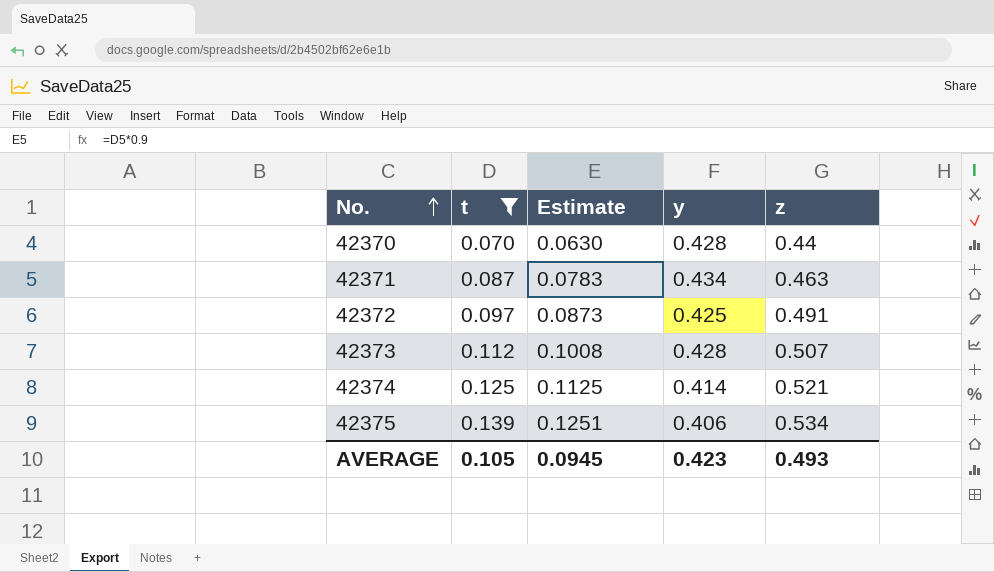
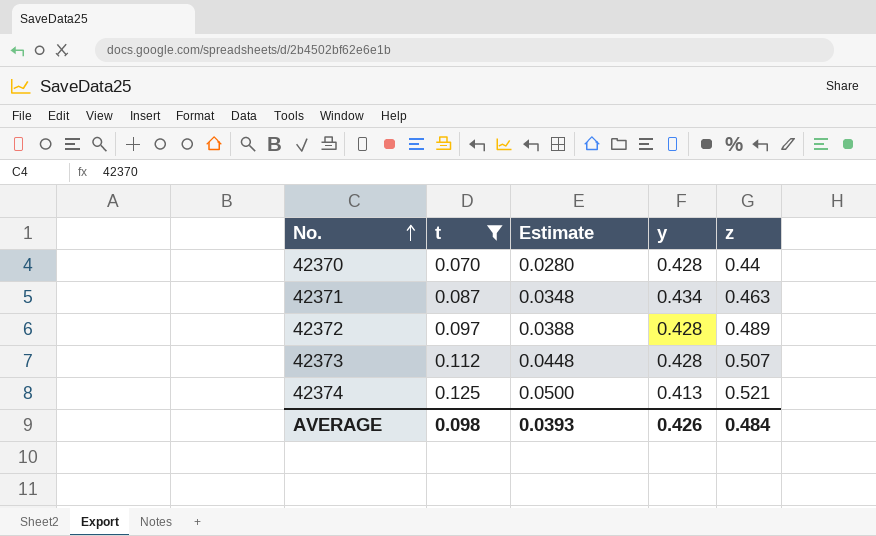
column Estimate | formula: [t] * 0.9 -> [t] * 0.4
row 42375: 0.139 | 0.1251 | 0.406 | 0.534 -> none
42372 | y: 0.425 -> 0.428
42372 | z: 0.491 -> 0.489
42374 | y: 0.414 -> 0.413
AVERAGE | t: 0.105 -> 0.098
AVERAGE | Estimate: 0.0945 -> 0.0393
AVERAGE | y: 0.423 -> 0.426
AVERAGE | z: 0.493 -> 0.484

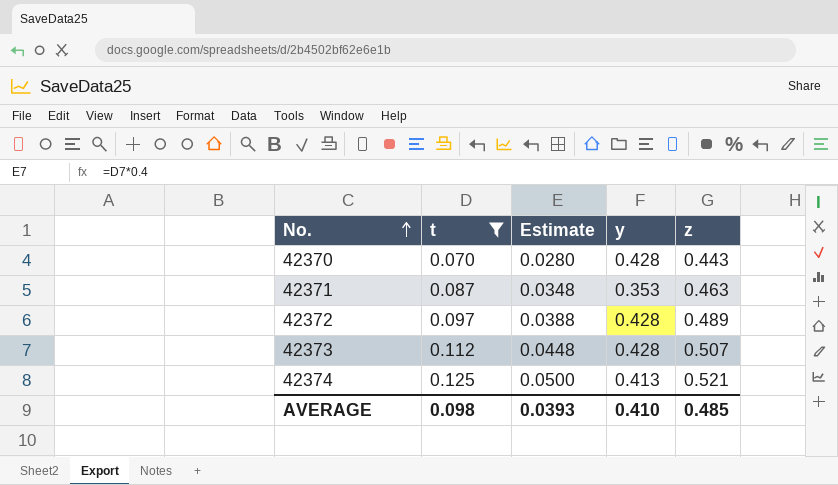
42370 | z: 0.44 -> 0.443
42371 | y: 0.434 -> 0.353
AVERAGE | y: 0.426 -> 0.410
AVERAGE | z: 0.484 -> 0.485

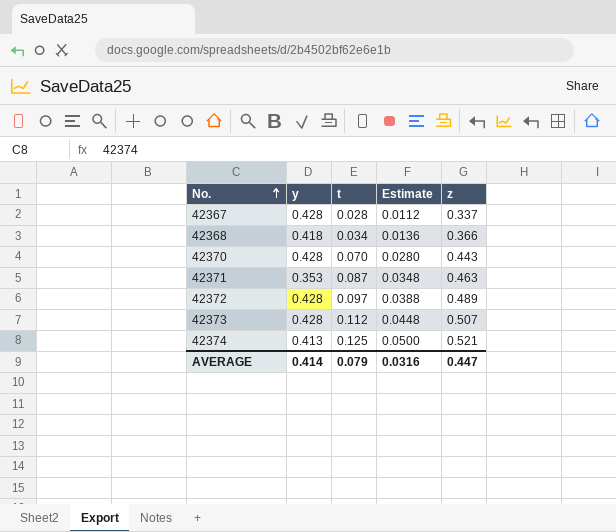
filter: t >= 0.070 -> none
column y | position: 4 -> 2
AVERAGE | y: 0.410 -> 0.414
AVERAGE | t: 0.098 -> 0.079
AVERAGE | Estimate: 0.0393 -> 0.0316
AVERAGE | z: 0.485 -> 0.447

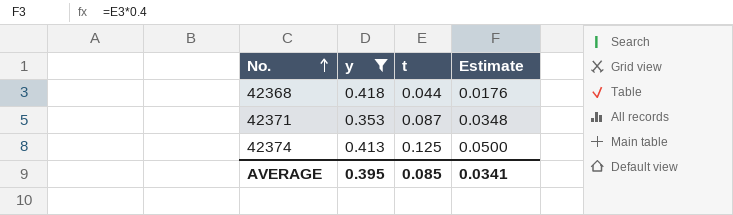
filter: none -> y != 0.428
column z | position: 5 -> none
42368 | t: 0.034 -> 0.044
42368 | Estimate: 0.0136 -> 0.0176
AVERAGE | y: 0.414 -> 0.395
AVERAGE | t: 0.079 -> 0.085
AVERAGE | Estimate: 0.0316 -> 0.0341

